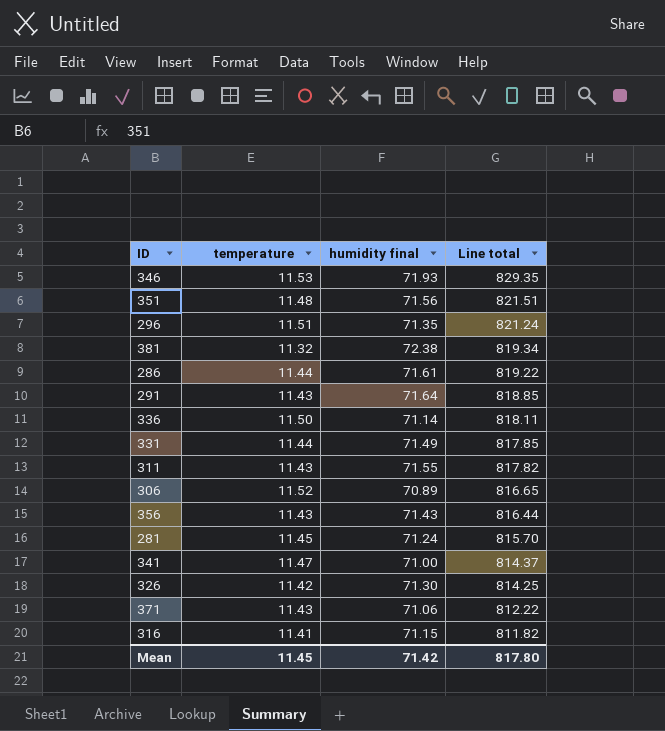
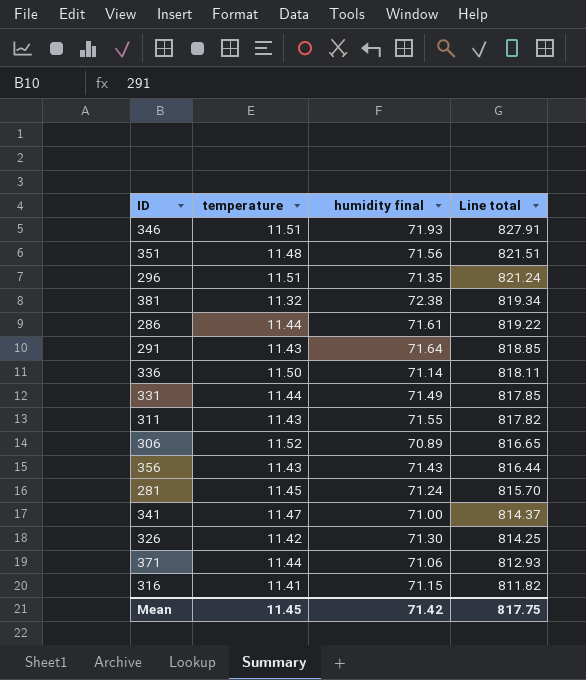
346 | temperature: 11.53 -> 11.51
346 | Line total: 829.35 -> 827.91
371 | temperature: 11.43 -> 11.44
371 | Line total: 812.22 -> 812.93
Mean | Line total: 817.80 -> 817.75

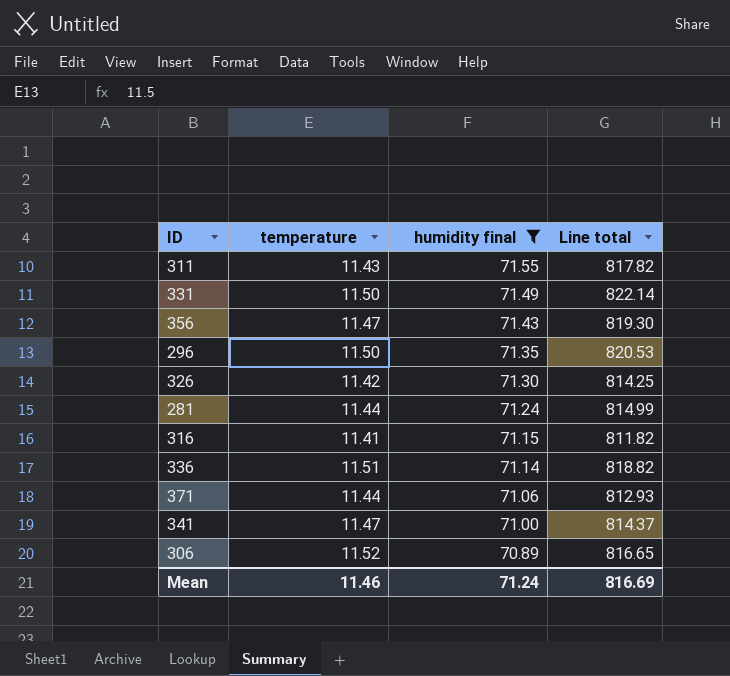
filter: none -> humidity final <= 71.55
row order: Line total descending -> humidity final descending
331 | temperature: 11.44 -> 11.50
331 | Line total: 817.85 -> 822.14
356 | temperature: 11.43 -> 11.47
356 | Line total: 816.44 -> 819.30
296 | temperature: 11.51 -> 11.50
296 | Line total: 821.24 -> 820.53
281 | temperature: 11.45 -> 11.44
281 | Line total: 815.70 -> 814.99
336 | temperature: 11.50 -> 11.51
336 | Line total: 818.11 -> 818.82
Mean | temperature: 11.45 -> 11.46
Mean | humidity final: 71.42 -> 71.24
Mean | Line total: 817.75 -> 816.69

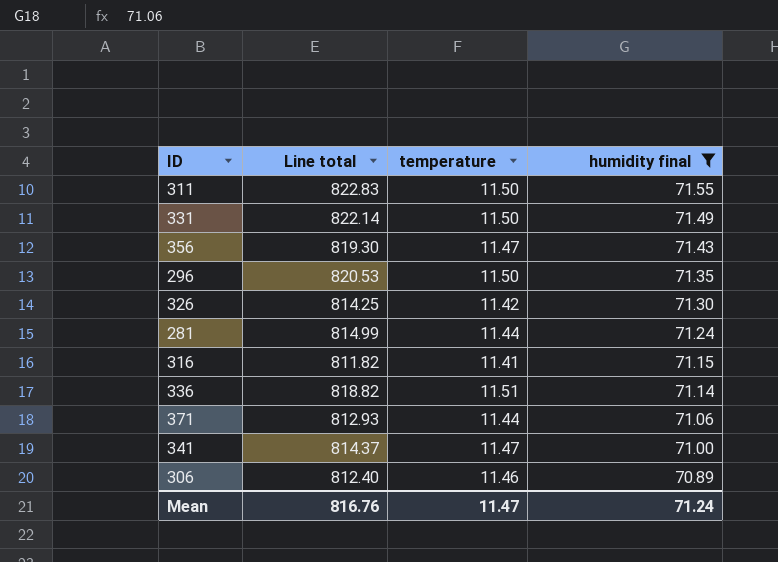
column Line total | position: 4 -> 2
311 | Line total: 817.82 -> 822.83
311 | temperature: 11.43 -> 11.50
306 | Line total: 816.65 -> 812.40
306 | temperature: 11.52 -> 11.46
Mean | Line total: 816.69 -> 816.76
Mean | temperature: 11.46 -> 11.47

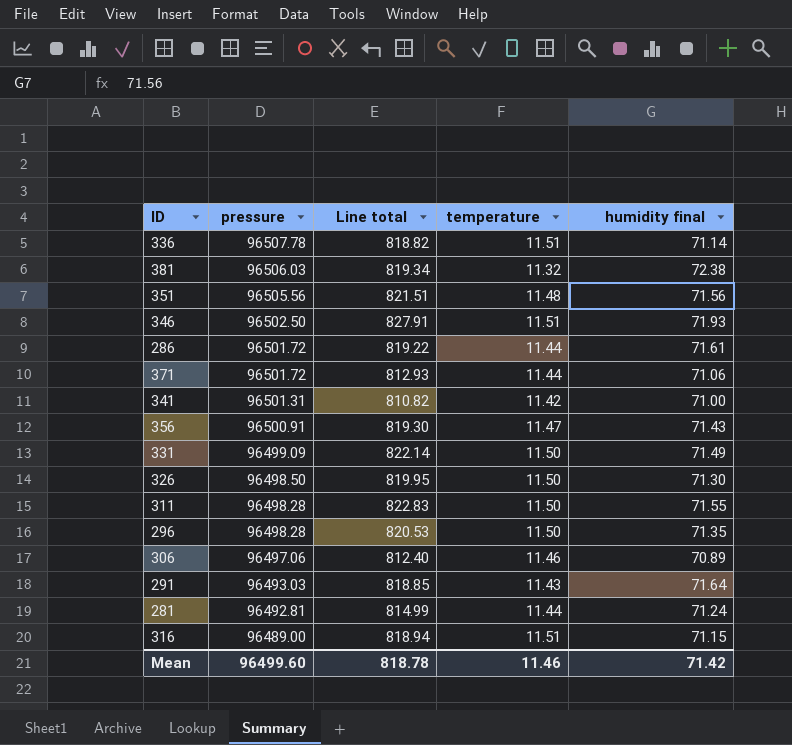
filter: humidity final <= 71.55 -> none
row order: humidity final descending -> pressure descending
column pressure | position: none -> 2
341 | Line total: 814.37 -> 810.82
341 | temperature: 11.47 -> 11.42
326 | Line total: 814.25 -> 819.95
326 | temperature: 11.42 -> 11.50
316 | Line total: 811.82 -> 818.94
316 | temperature: 11.41 -> 11.51
Mean | Line total: 816.76 -> 818.78
Mean | temperature: 11.47 -> 11.46
Mean | humidity final: 71.24 -> 71.42

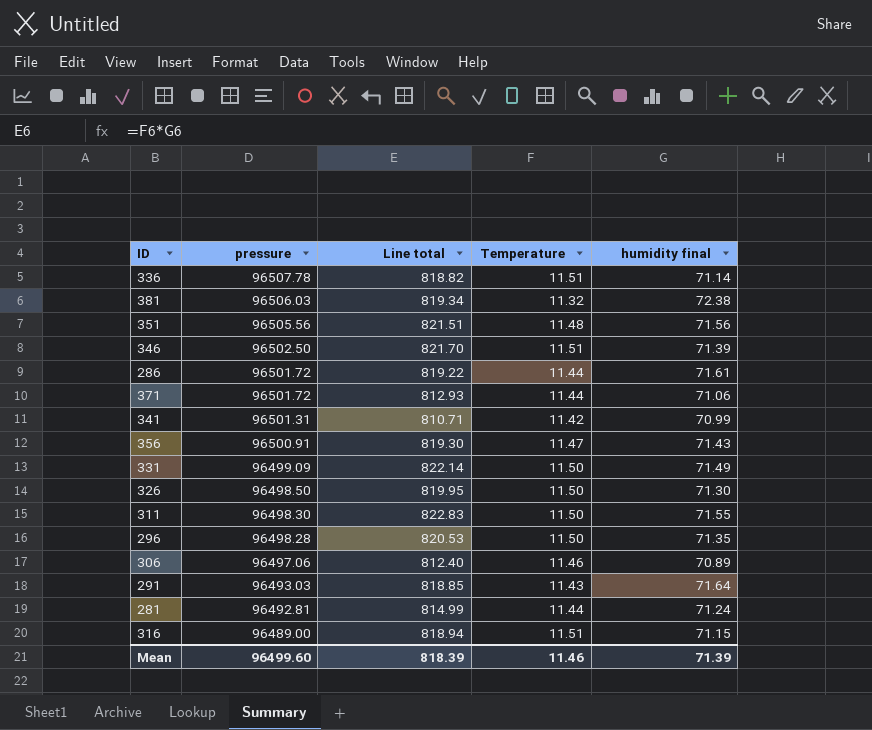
column name: temperature -> Temperature
346 | Line total: 827.91 -> 821.70
346 | humidity final: 71.93 -> 71.39
341 | Line total: 810.82 -> 810.71
341 | humidity final: 71.00 -> 70.99
311 | pressure: 96498.28 -> 96498.30
Mean | Line total: 818.78 -> 818.39
Mean | humidity final: 71.42 -> 71.39

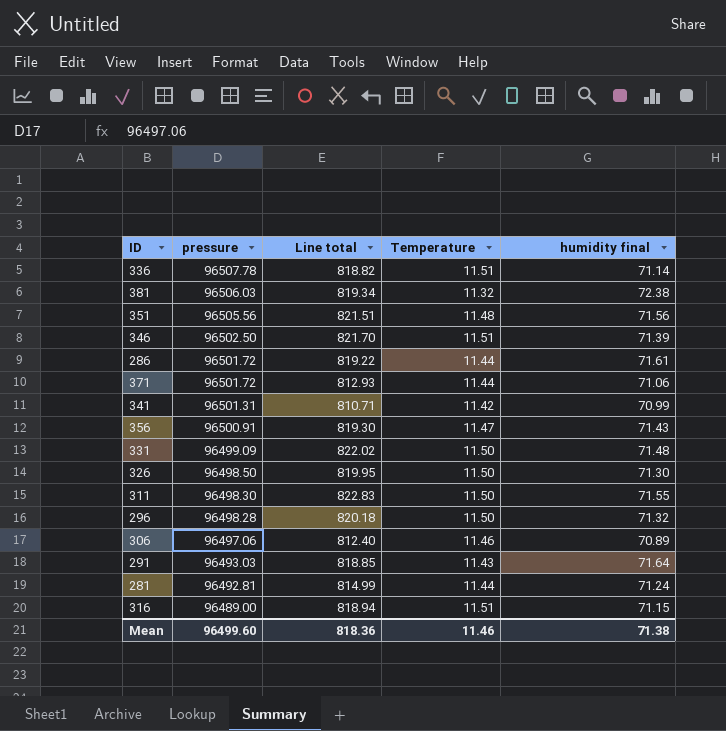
331 | Line total: 822.14 -> 822.02
331 | humidity final: 71.49 -> 71.48
296 | Line total: 820.53 -> 820.18
296 | humidity final: 71.35 -> 71.32
Mean | Line total: 818.39 -> 818.36
Mean | humidity final: 71.39 -> 71.38

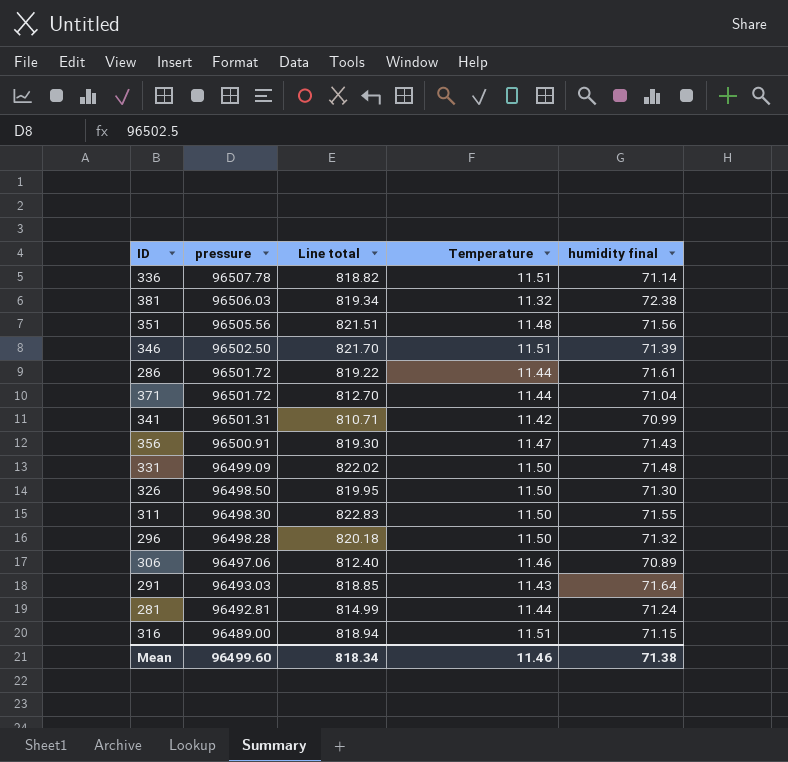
371 | Line total: 812.93 -> 812.70
371 | humidity final: 71.06 -> 71.04
Mean | Line total: 818.36 -> 818.34

